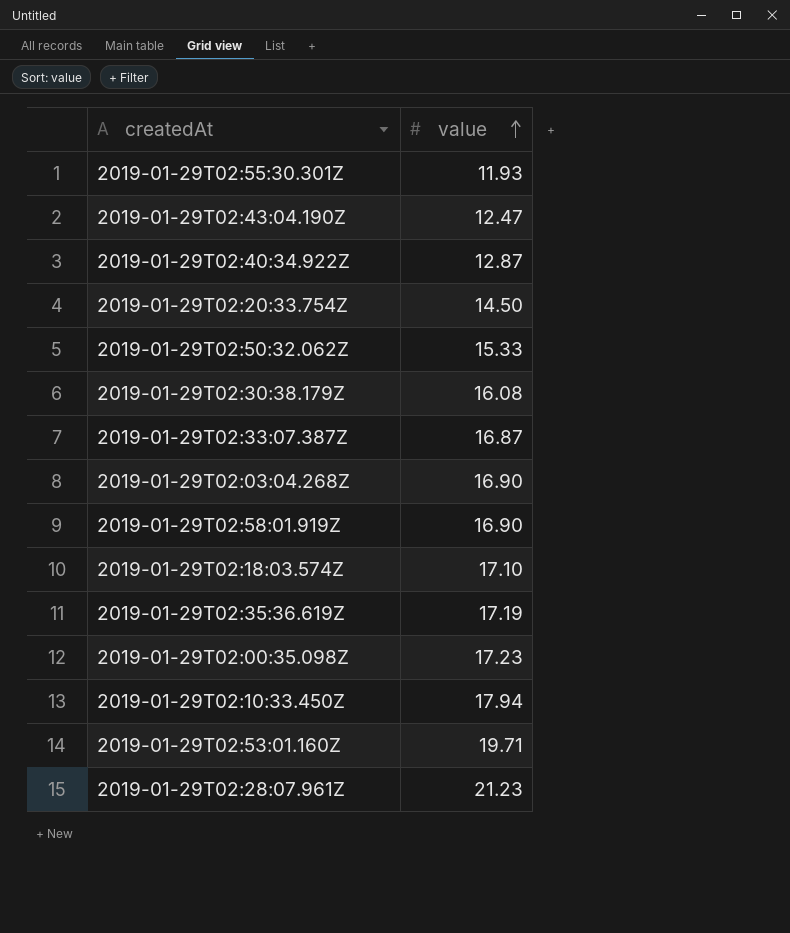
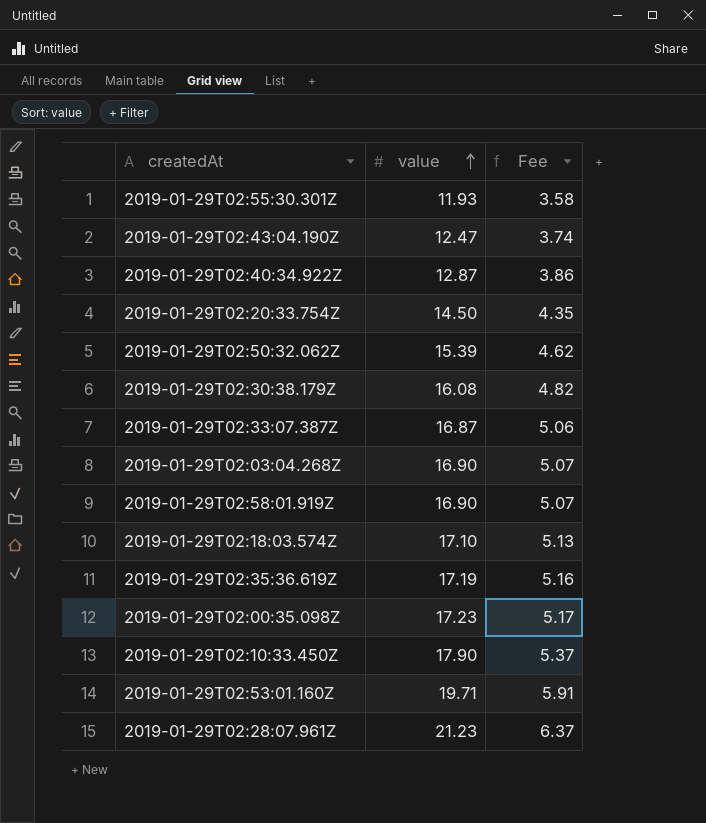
column Fee | formula: none -> [value] * 0.3
2019-01-29T02:50:32.062Z | value: 15.33 -> 15.39
2019-01-29T02:10:33.450Z | value: 17.94 -> 17.90

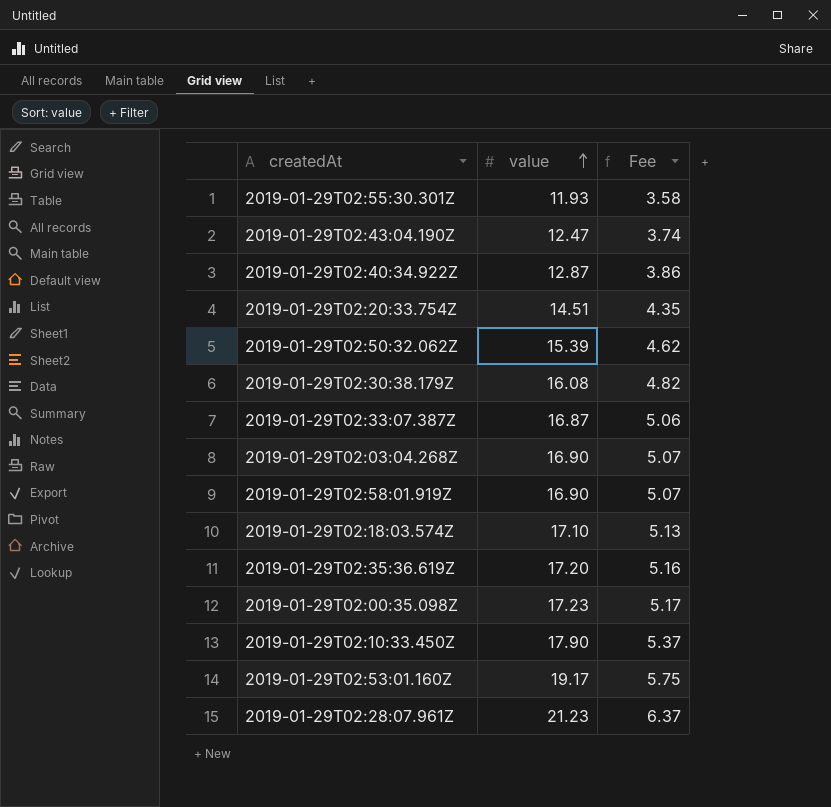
2019-01-29T02:20:33.754Z | value: 14.50 -> 14.51
2019-01-29T02:35:36.619Z | value: 17.19 -> 17.20
2019-01-29T02:53:01.160Z | value: 19.71 -> 19.17
2019-01-29T02:53:01.160Z | Fee: 5.91 -> 5.75

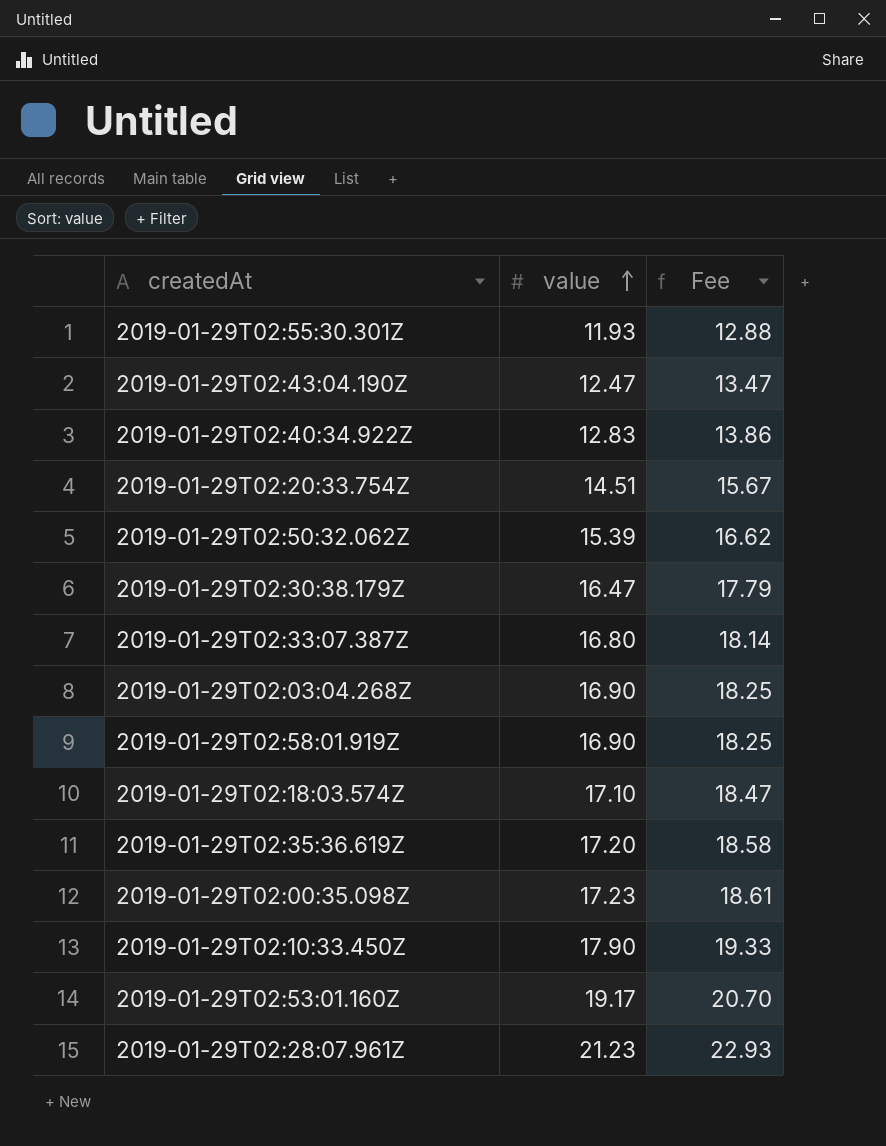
column Fee | formula: [value] * 0.3 -> [value] * 1.08
2019-01-29T02:40:34.922Z | value: 12.87 -> 12.83
2019-01-29T02:30:38.179Z | value: 16.08 -> 16.47
2019-01-29T02:33:07.387Z | value: 16.87 -> 16.80

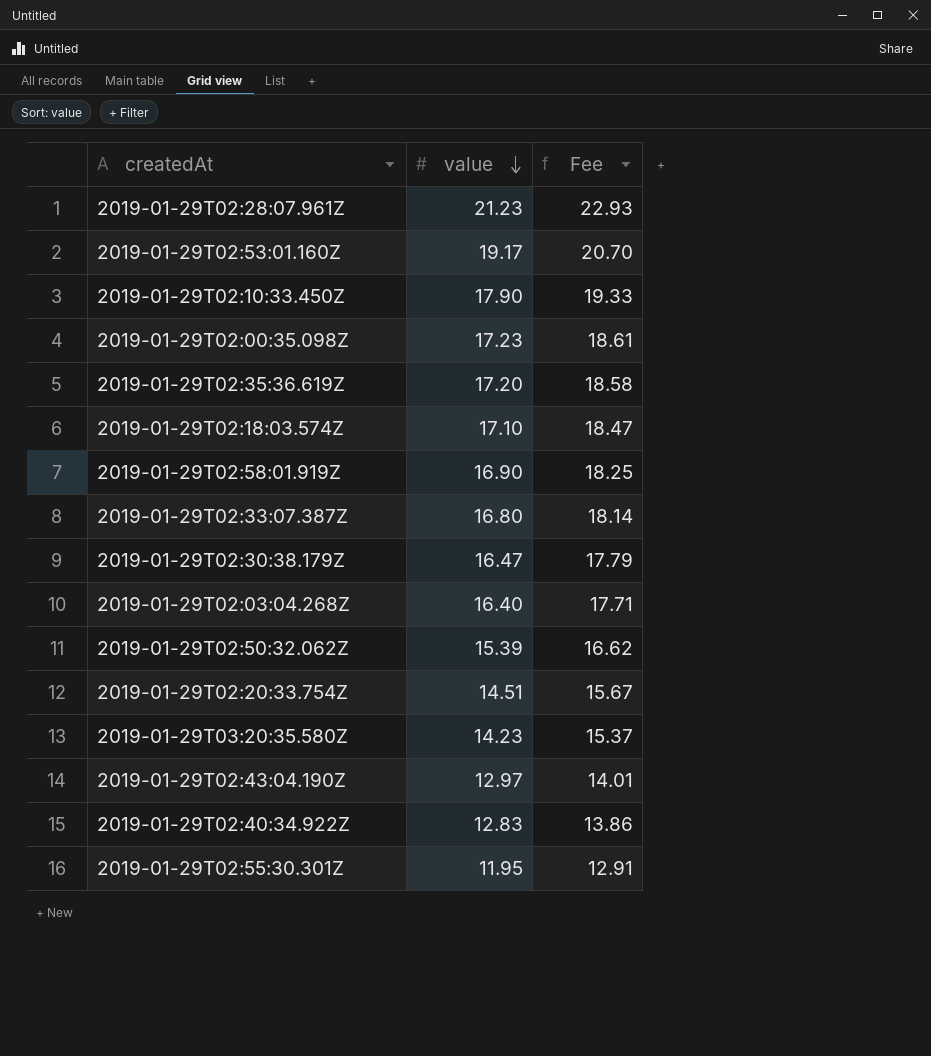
row order: value ascending -> value descending
2019-01-29T02:03:04.268Z | value: 16.90 -> 16.40
2019-01-29T02:03:04.268Z | Fee: 18.25 -> 17.71
row 2019-01-29T03:20:35.580Z: none -> 14.23 | 15.37
2019-01-29T02:43:04.190Z | value: 12.47 -> 12.97
2019-01-29T02:43:04.190Z | Fee: 13.47 -> 14.01
2019-01-29T02:55:30.301Z | value: 11.93 -> 11.95
2019-01-29T02:55:30.301Z | Fee: 12.88 -> 12.91

